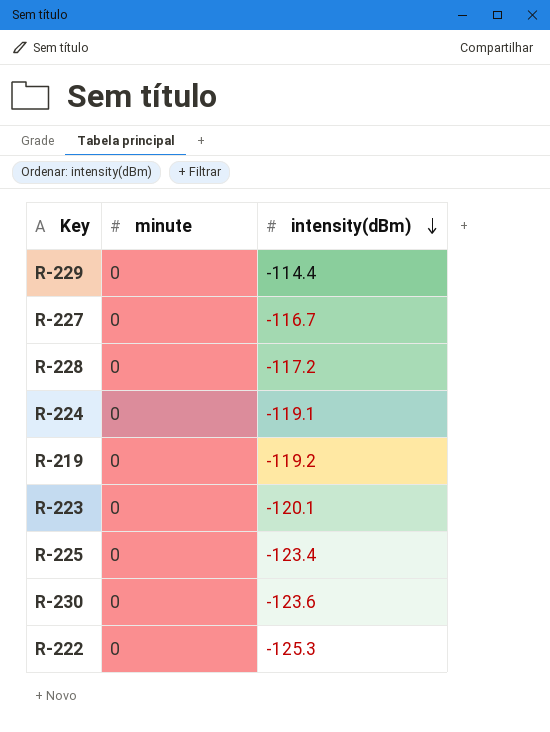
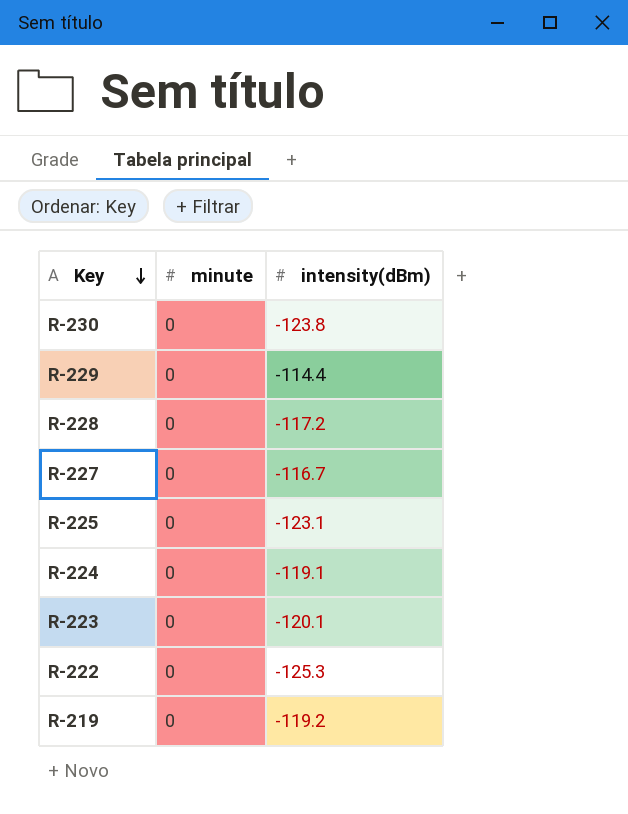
row order: intensity(dBm) descending -> Key descending
R-230 | intensity(dBm): -123.6 -> -123.8
R-225 | intensity(dBm): -123.4 -> -123.1

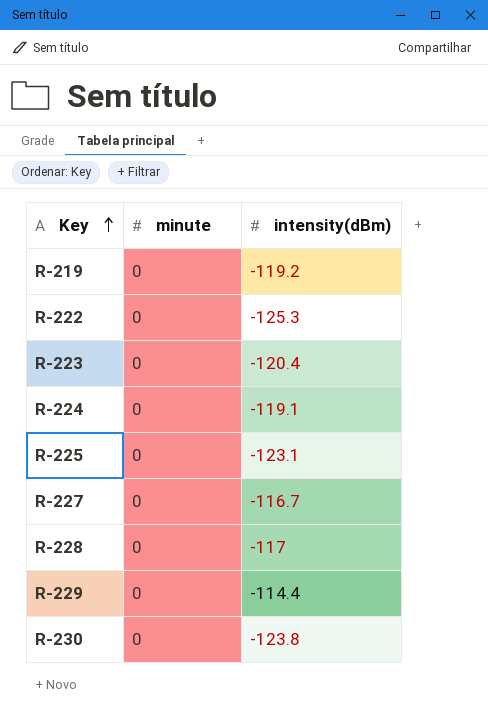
row order: Key descending -> Key ascending
R-223 | intensity(dBm): -120.1 -> -120.4
R-228 | intensity(dBm): -117.2 -> -117

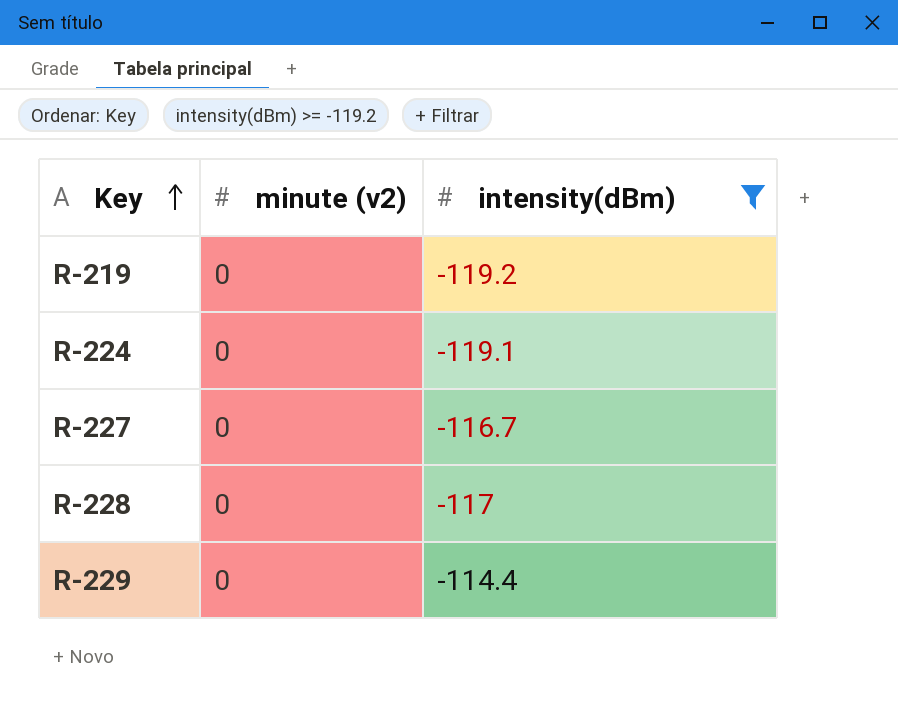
filter: none -> intensity(dBm) >= -119.2
column name: minute -> minute (v2)

